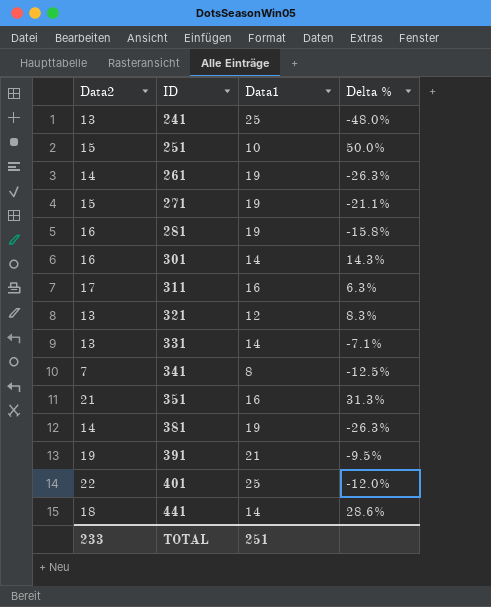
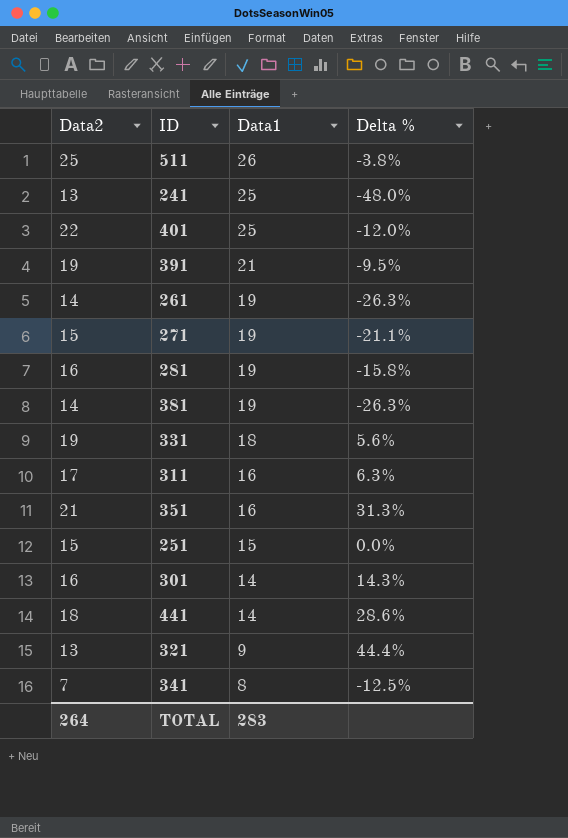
row order: ID ascending -> Data1 descending
row 511: none -> 25 | 26 | -3.8%
331 | Data2: 13 -> 19
331 | Data1: 14 -> 18
331 | Delta %: -7.1% -> 5.6%
251 | Data1: 10 -> 15
251 | Delta %: 50.0% -> 0.0%
321 | Data1: 12 -> 9
321 | Delta %: 8.3% -> 44.4%
TOTAL | Data2: 233 -> 264
TOTAL | Data1: 251 -> 283

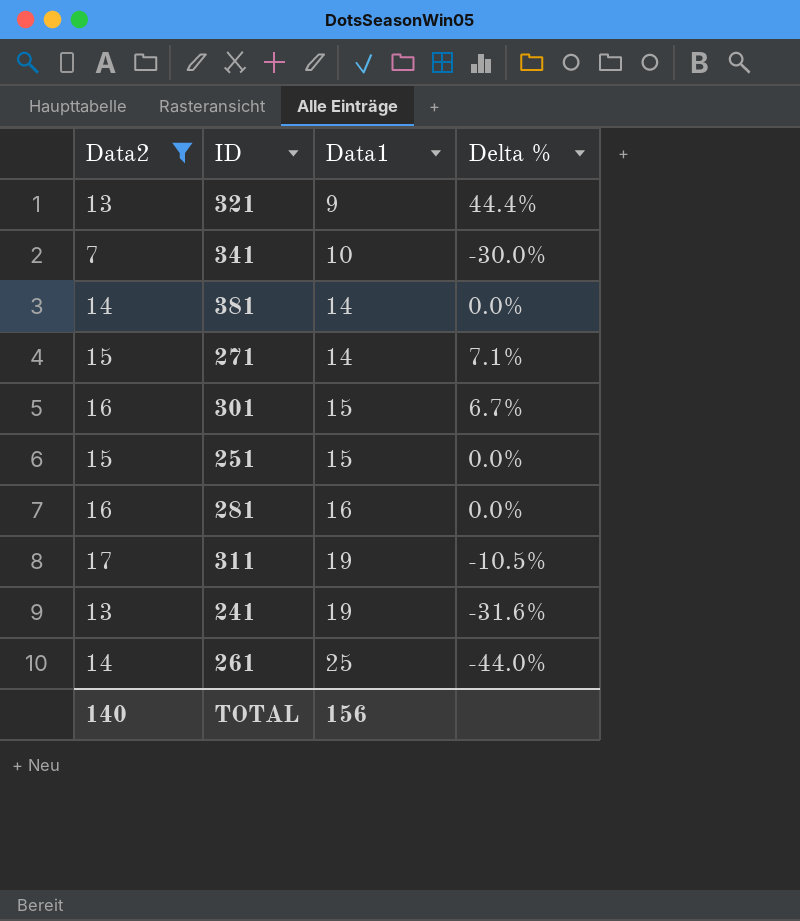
filter: none -> Data2 <= 17
row order: Data1 descending -> Data1 ascending
341 | Data1: 8 -> 10
341 | Delta %: -12.5% -> -30.0%
381 | Data1: 19 -> 14
381 | Delta %: -26.3% -> 0.0%
271 | Data1: 19 -> 14
271 | Delta %: -21.1% -> 7.1%
301 | Data1: 14 -> 15
301 | Delta %: 14.3% -> 6.7%
281 | Data1: 19 -> 16
281 | Delta %: -15.8% -> 0.0%
311 | Data1: 16 -> 19
311 | Delta %: 6.3% -> -10.5%
241 | Data1: 25 -> 19
241 | Delta %: -48.0% -> -31.6%
261 | Data1: 19 -> 25
261 | Delta %: -26.3% -> -44.0%
TOTAL | Data2: 264 -> 140
TOTAL | Data1: 283 -> 156

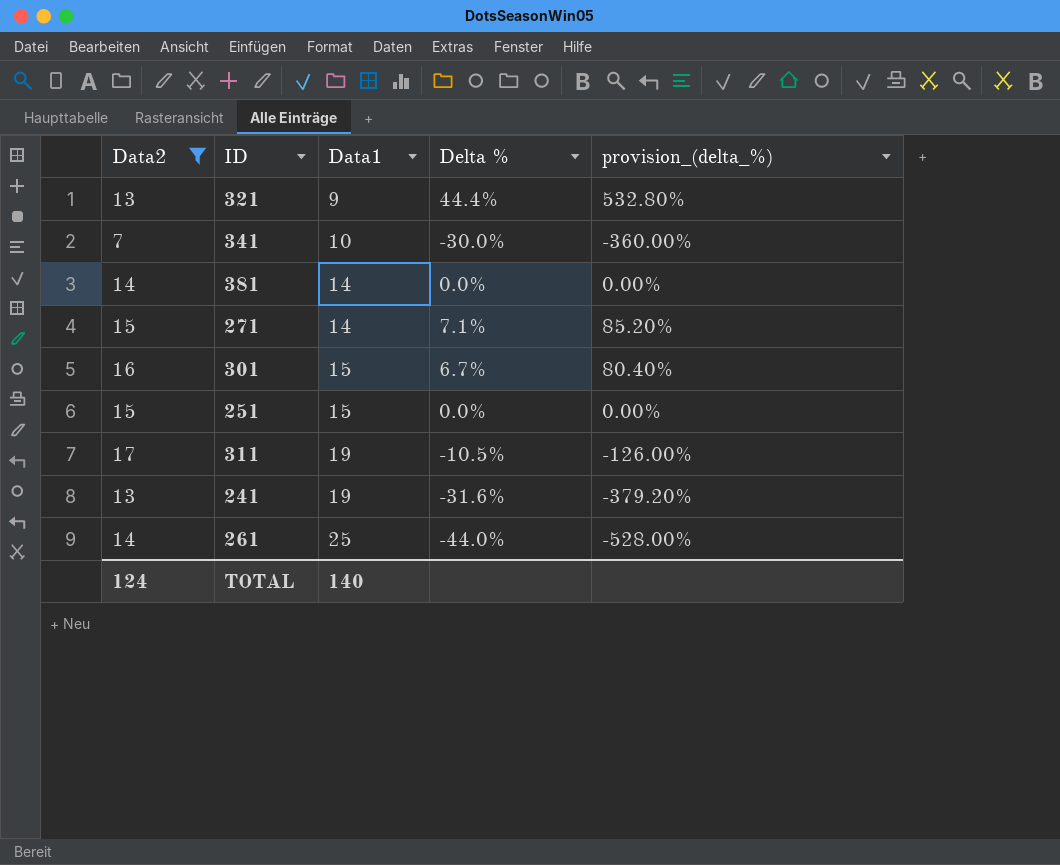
column provision_(delta_%) | formula: none -> [Delta %] * 12
row 281: 16 | 16 | 0.0% -> none
TOTAL | Data2: 140 -> 124
TOTAL | Data1: 156 -> 140

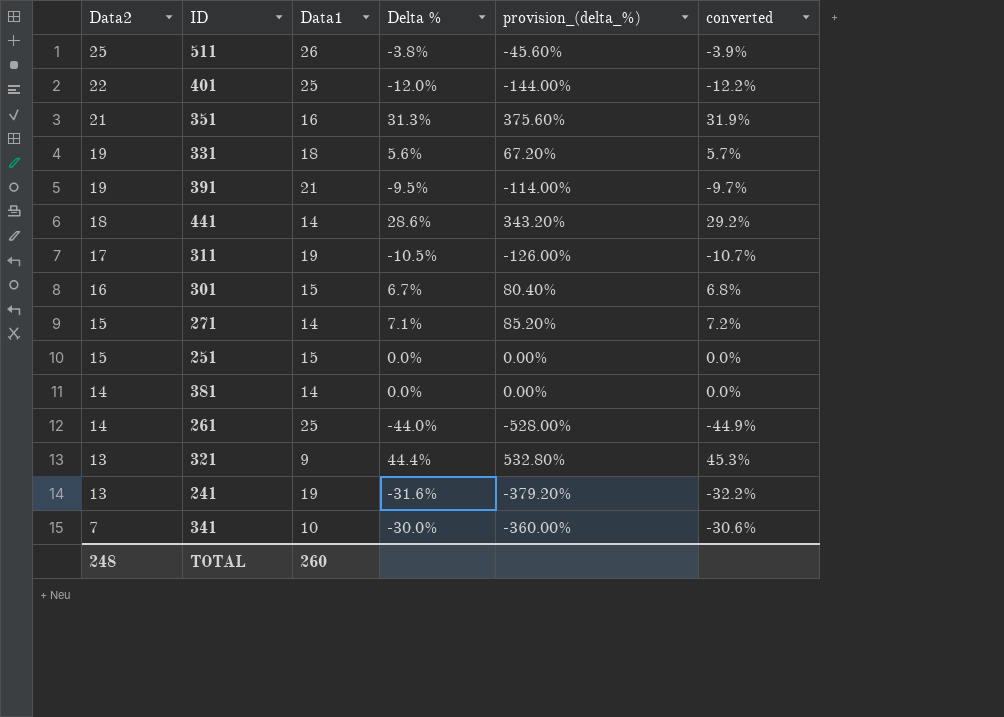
filter: Data2 <= 17 -> none
row order: Data1 ascending -> Data2 descending
column converted | formula: none -> [Delta %] * 1.02
TOTAL | Data2: 124 -> 248
TOTAL | Data1: 140 -> 260

